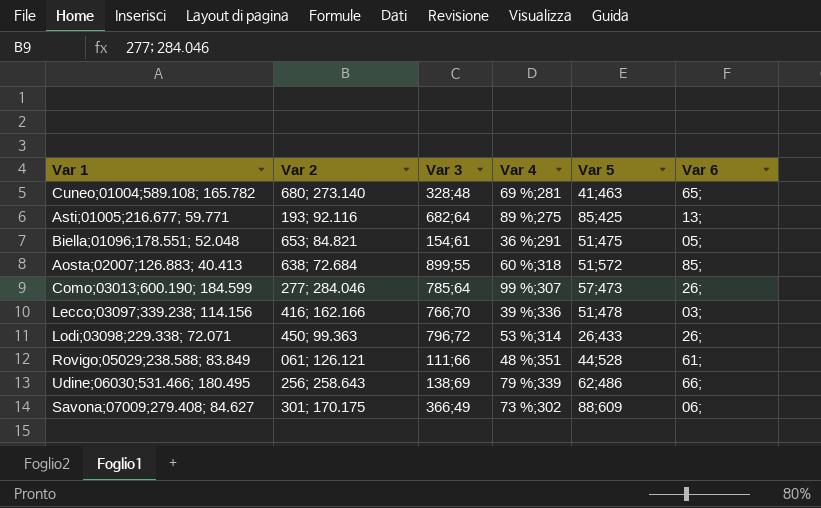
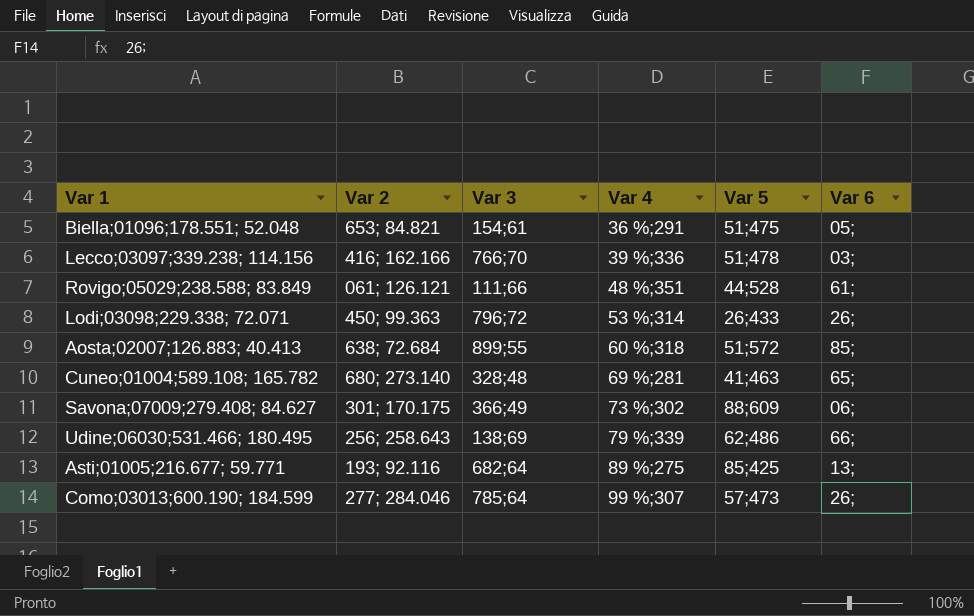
row order: none -> Var 4 ascending

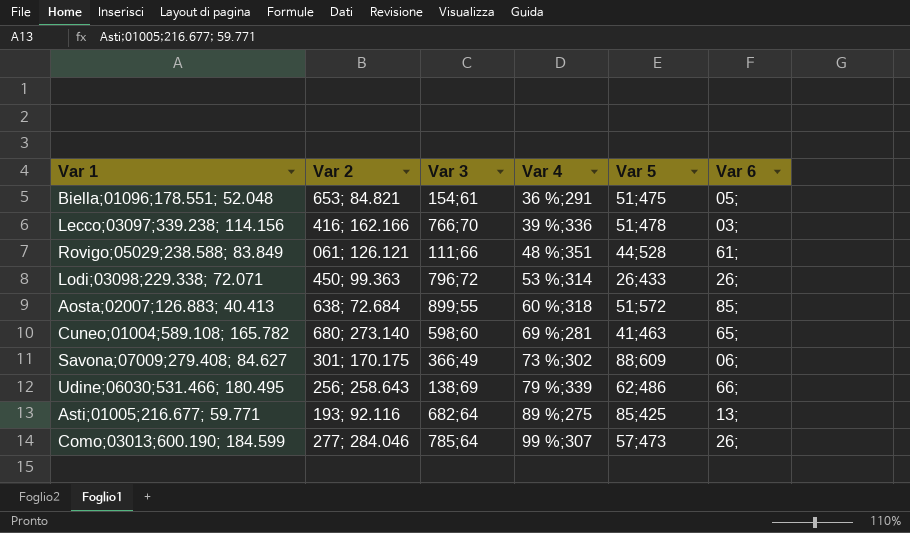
Cuneo;01004;589.108; 165.782 | Var 3: 328;48 -> 598;60

